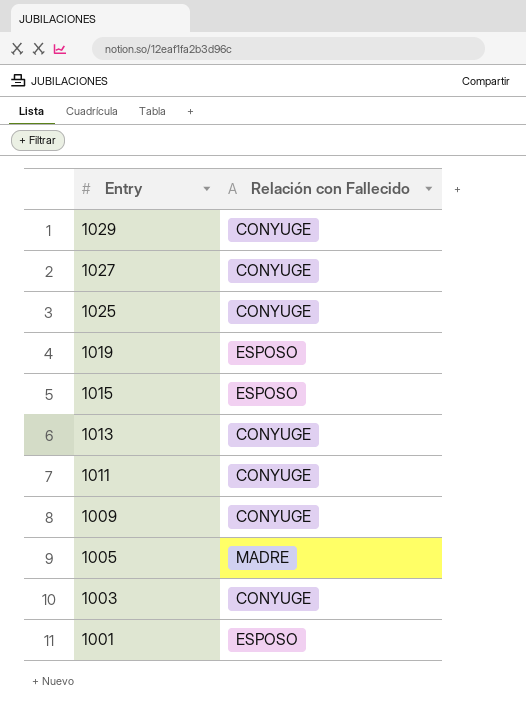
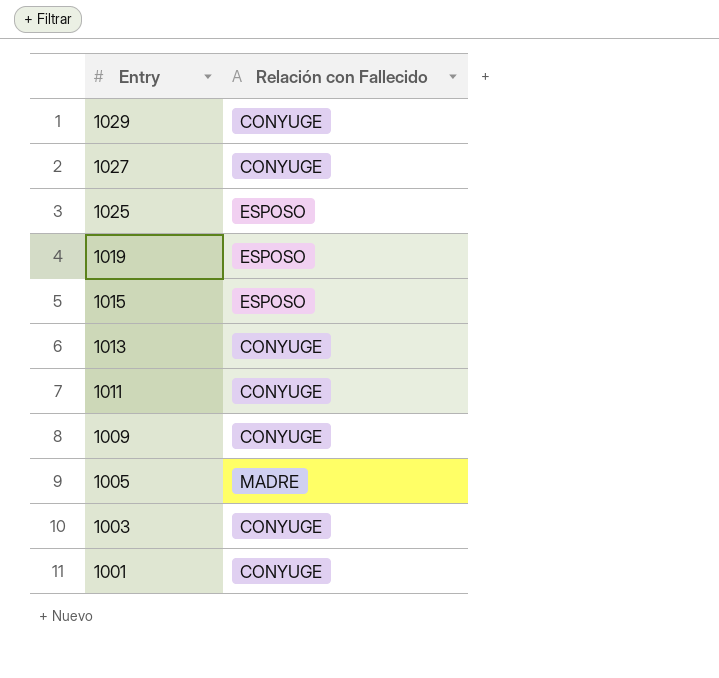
1025 | Relación con Fallecido: CONYUGE -> ESPOSO
1001 | Relación con Fallecido: ESPOSO -> CONYUGE

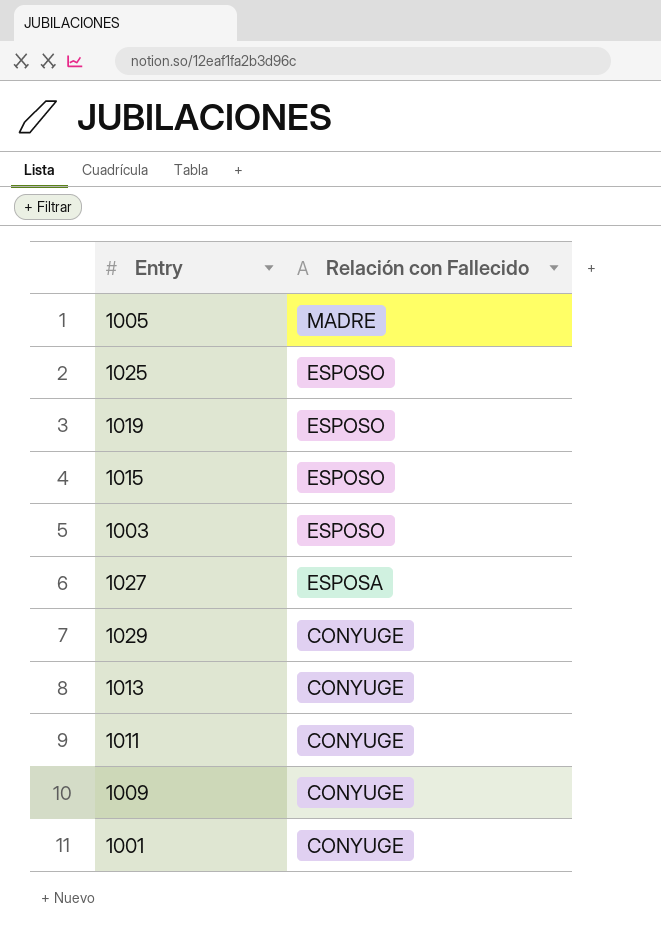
row order: Entry descending -> Relación con Fallecido descending
1003 | Relación con Fallecido: CONYUGE -> ESPOSO
1027 | Relación con Fallecido: CONYUGE -> ESPOSA

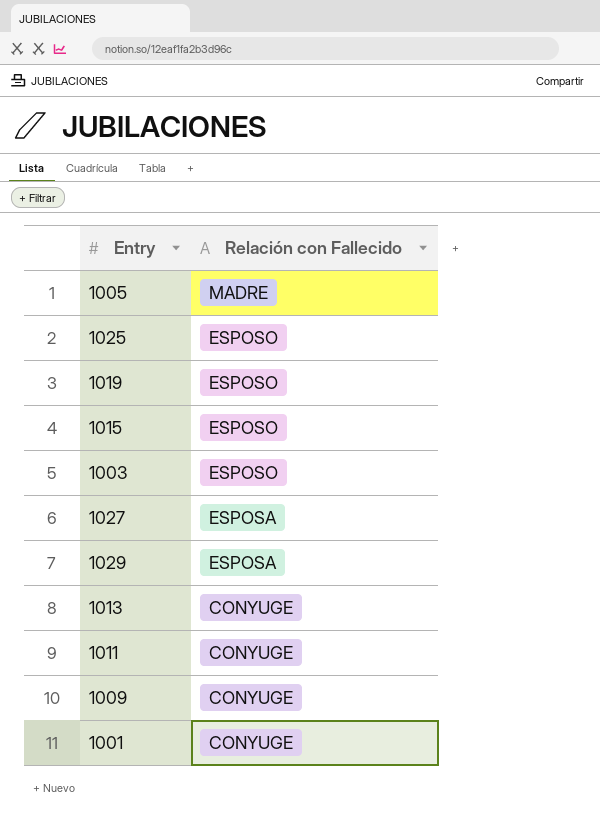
1029 | Relación con Fallecido: CONYUGE -> ESPOSA

